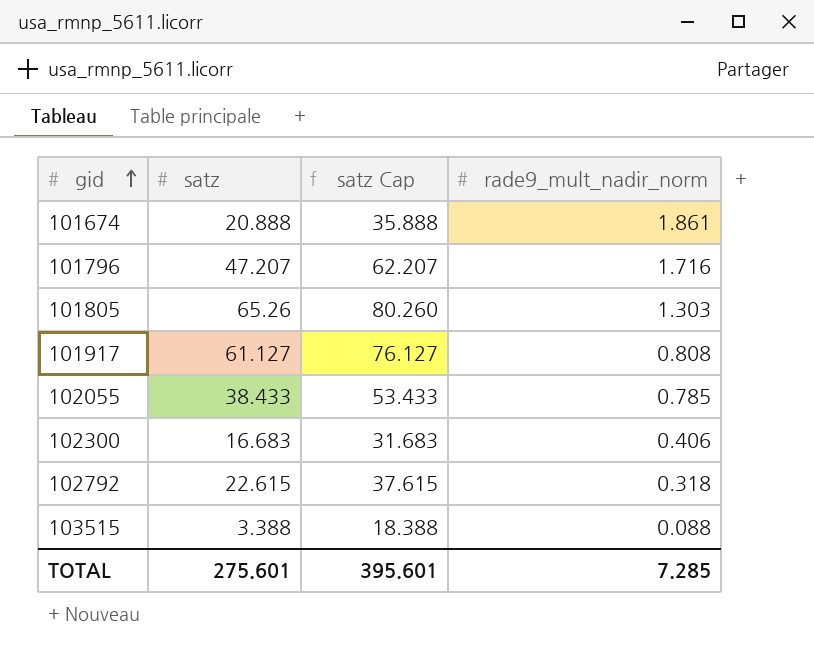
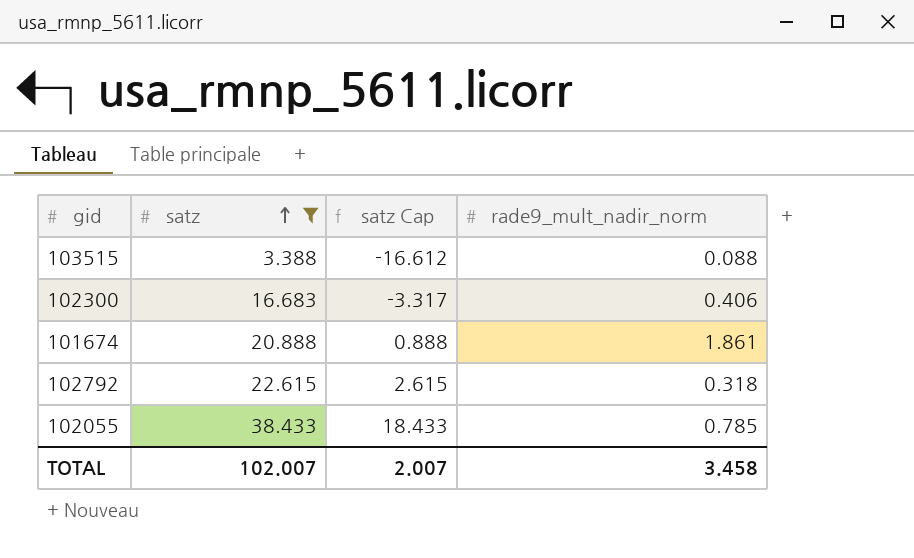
filter: none -> satz <= 38.433
row order: gid ascending -> satz ascending
column satz Cap | formula: [satz] + 15 -> [satz] - 20
TOTAL | satz: 275.601 -> 102.007
TOTAL | satz Cap: 395.601 -> 2.007
TOTAL | rade9_mult_nadir_norm: 7.285 -> 3.458

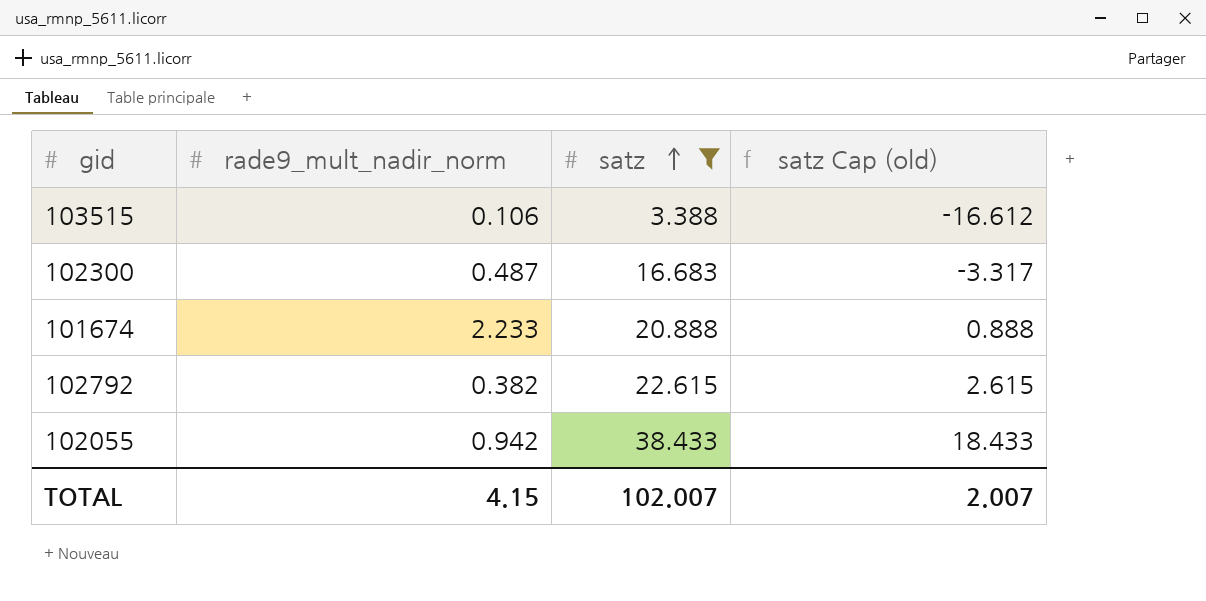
column rade9_mult_nadir_norm | position: 4 -> 2
column name: satz Cap -> satz Cap (old)
103515 | rade9_mult_nadir_norm: 0.088 -> 0.106
102300 | rade9_mult_nadir_norm: 0.406 -> 0.487
101674 | rade9_mult_nadir_norm: 1.861 -> 2.233
102792 | rade9_mult_nadir_norm: 0.318 -> 0.382
102055 | rade9_mult_nadir_norm: 0.785 -> 0.942
TOTAL | rade9_mult_nadir_norm: 3.458 -> 4.15

